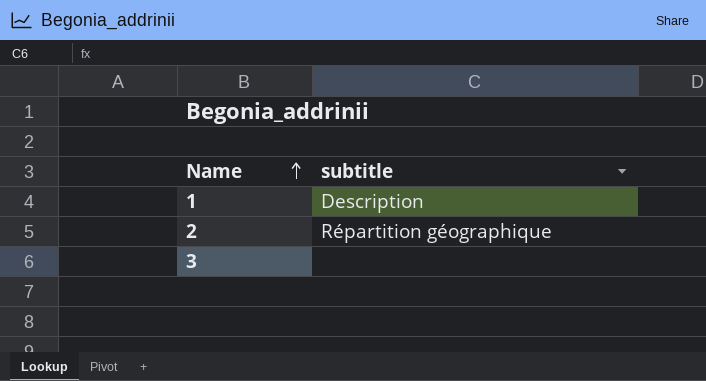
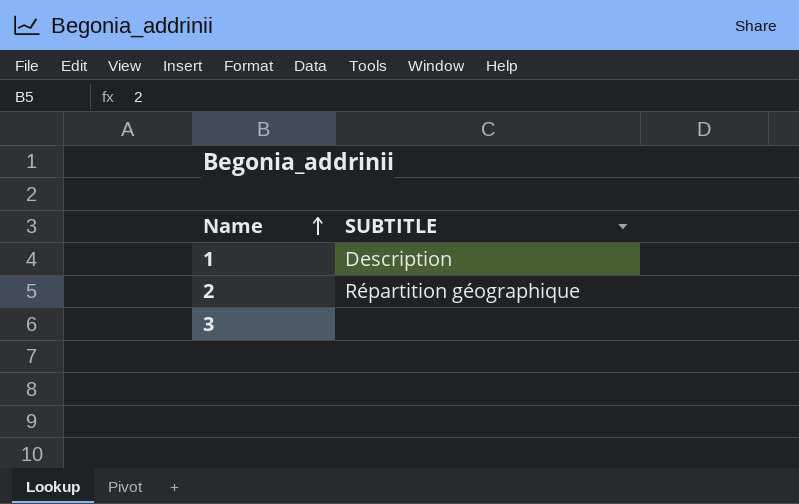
column name: subtitle -> SUBTITLE

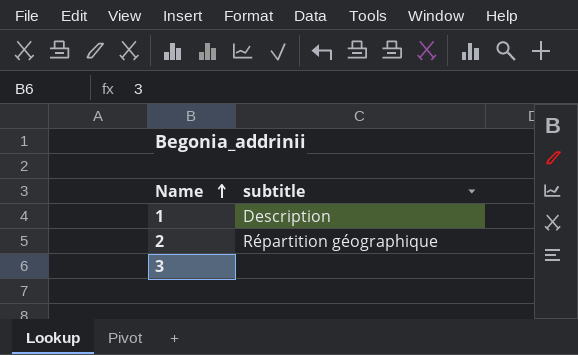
column name: SUBTITLE -> subtitle

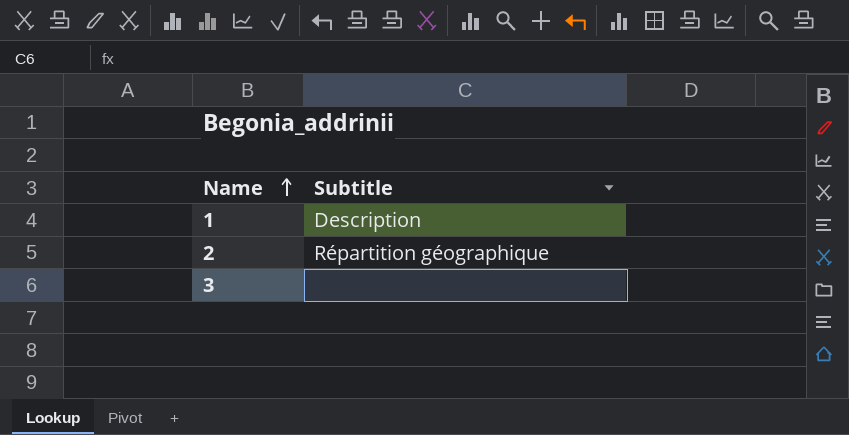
column name: subtitle -> Subtitle

